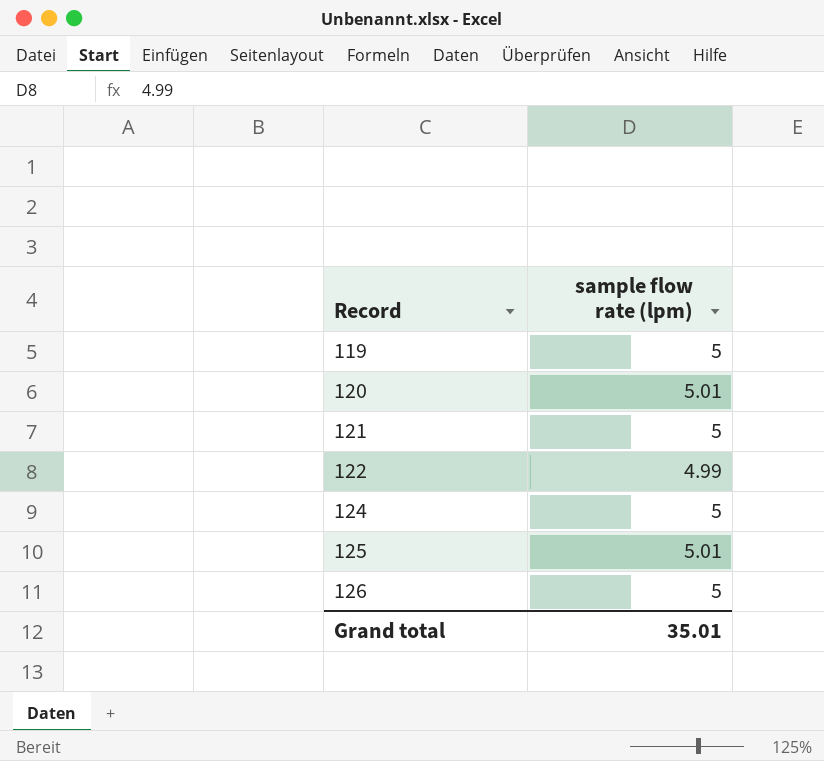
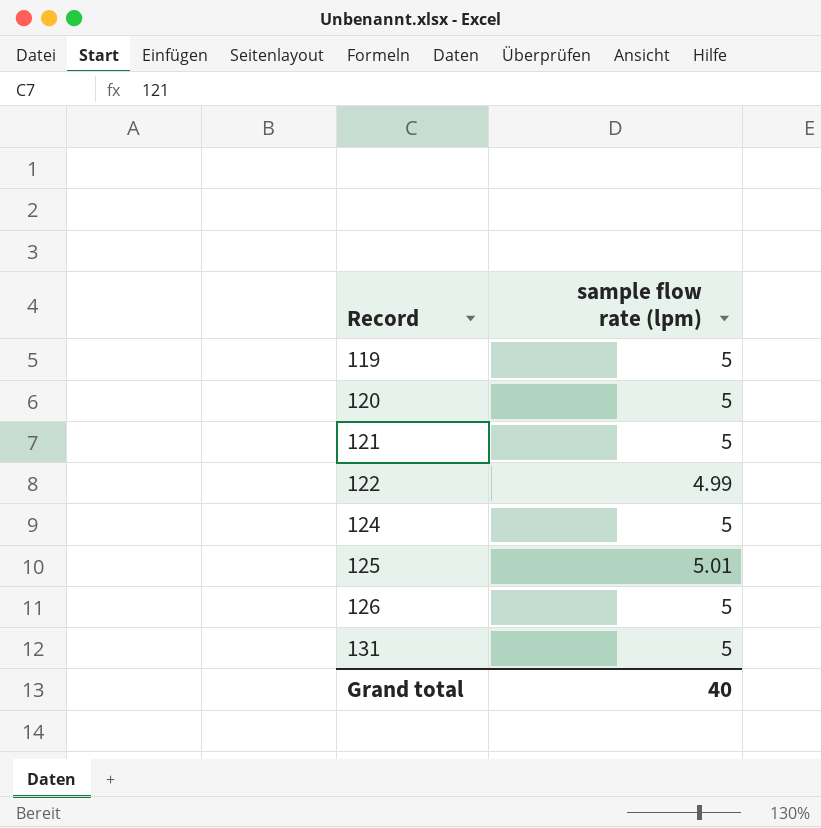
120 | sample flow rate (lpm): 5.01 -> 5
row 131: none -> 5
Grand total | sample flow rate (lpm): 35.01 -> 40

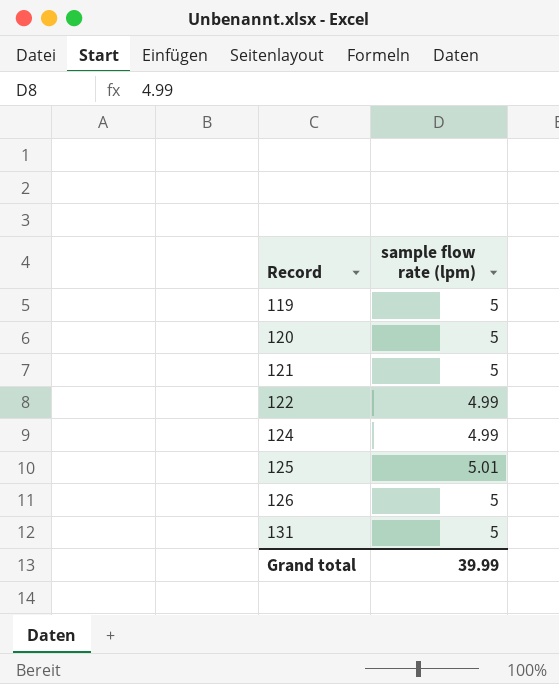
124 | sample flow rate (lpm): 5 -> 4.99
Grand total | sample flow rate (lpm): 40 -> 39.99

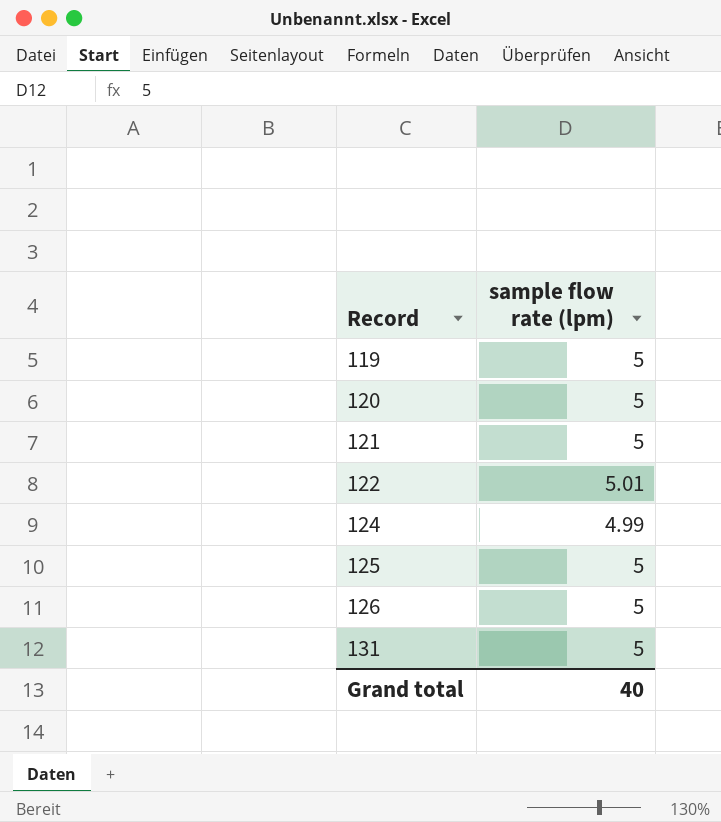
122 | sample flow rate (lpm): 4.99 -> 5.01
125 | sample flow rate (lpm): 5.01 -> 5
Grand total | sample flow rate (lpm): 39.99 -> 40

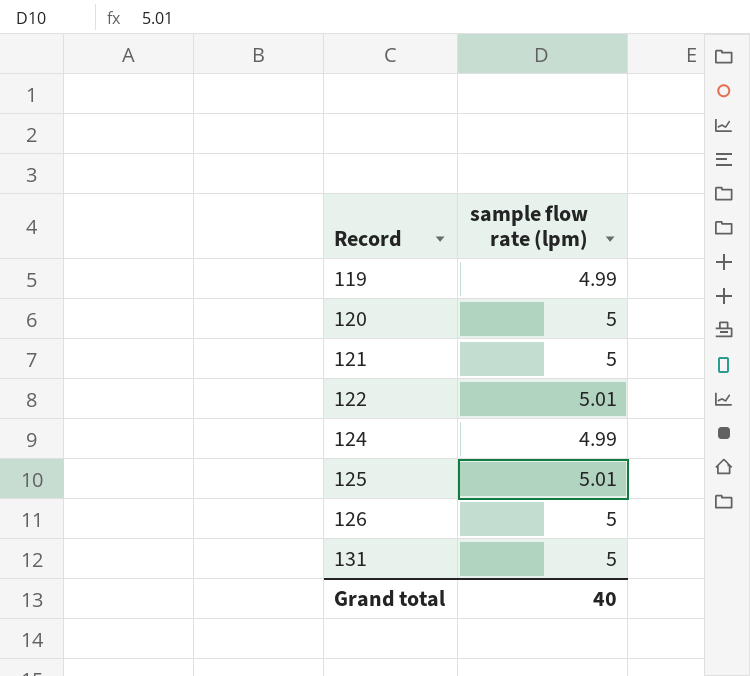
119 | sample flow rate (lpm): 5 -> 4.99
125 | sample flow rate (lpm): 5 -> 5.01

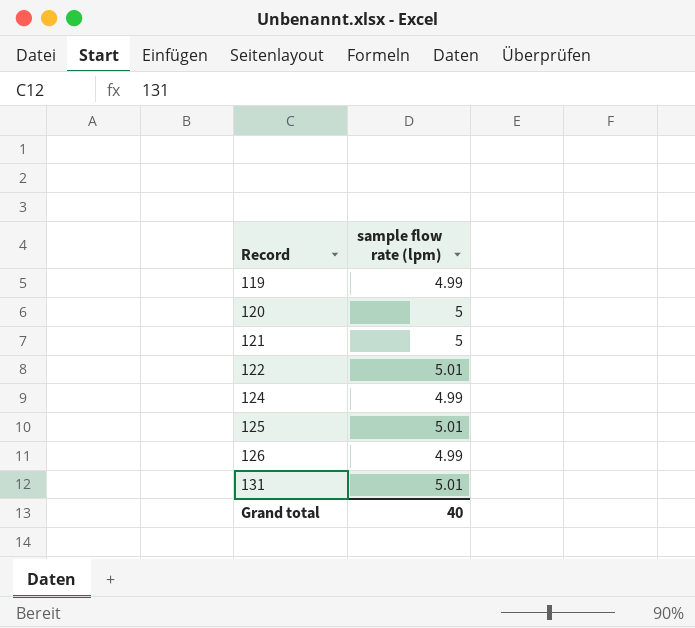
126 | sample flow rate (lpm): 5 -> 4.99
131 | sample flow rate (lpm): 5 -> 5.01

